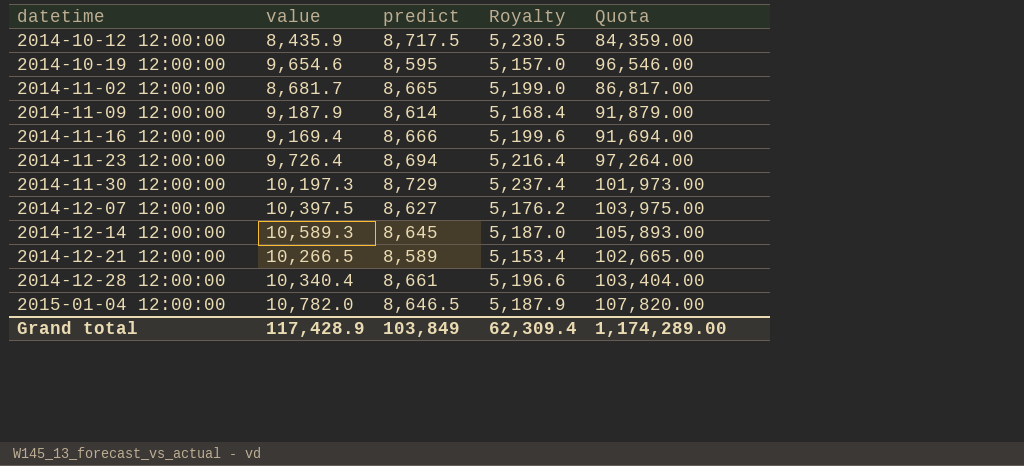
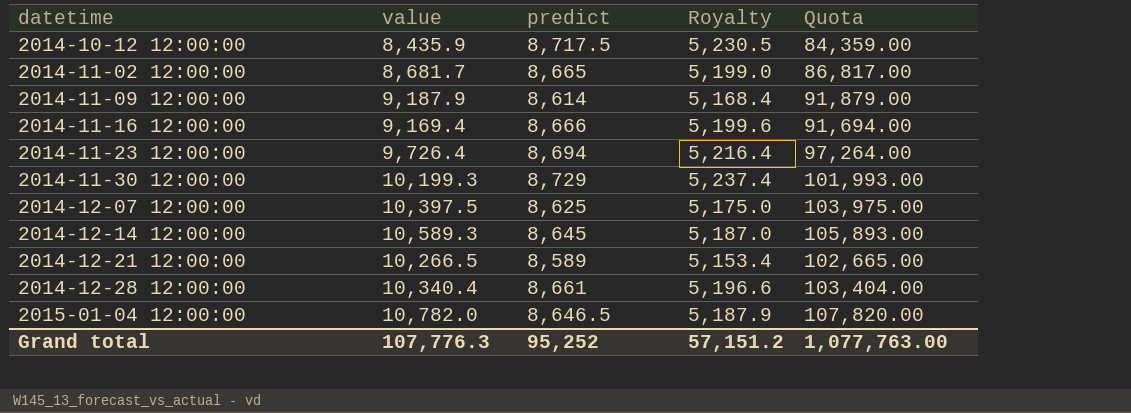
row 2014-10-19 12:00:00: 9,654.6 | 8,595 | 5,157.0 | 96,546.00 -> none
2014-11-30 12:00:00 | value: 10,197.3 -> 10,199.3
2014-11-30 12:00:00 | Quota: 101,973.00 -> 101,993.00
2014-12-07 12:00:00 | predict: 8,627 -> 8,625
2014-12-07 12:00:00 | Royalty: 5,176.2 -> 5,175.0
Grand total | value: 117,428.9 -> 107,776.3
Grand total | predict: 103,849 -> 95,252
Grand total | Royalty: 62,309.4 -> 57,151.2
Grand total | Quota: 1,174,289.00 -> 1,077,763.00

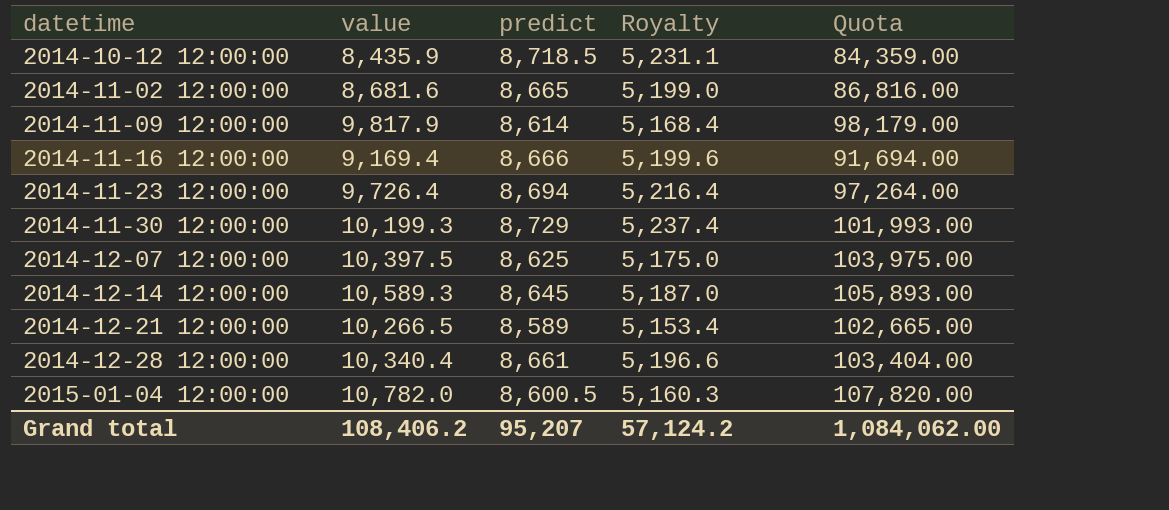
2014-10-12 12:00:00 | predict: 8,717.5 -> 8,718.5
2014-10-12 12:00:00 | Royalty: 5,230.5 -> 5,231.1
2014-11-02 12:00:00 | value: 8,681.7 -> 8,681.6
2014-11-02 12:00:00 | Quota: 86,817.00 -> 86,816.00
2014-11-09 12:00:00 | value: 9,187.9 -> 9,817.9
2014-11-09 12:00:00 | Quota: 91,879.00 -> 98,179.00
2015-01-04 12:00:00 | predict: 8,646.5 -> 8,600.5
2015-01-04 12:00:00 | Royalty: 5,187.9 -> 5,160.3
Grand total | value: 107,776.3 -> 108,406.2
Grand total | predict: 95,252 -> 95,207
Grand total | Royalty: 57,151.2 -> 57,124.2
Grand total | Quota: 1,077,763.00 -> 1,084,062.00

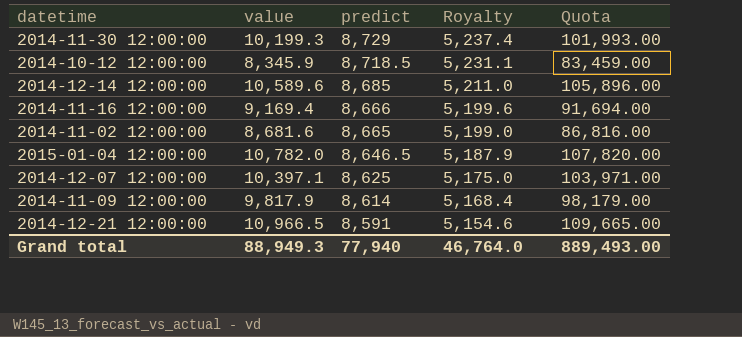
row order: datetime ascending -> predict descending
row 2014-11-23 12:00:00: 9,726.4 | 8,694 | 5,216.4 | 97,264.00 -> none
row 2014-12-28 12:00:00: 10,340.4 | 8,661 | 5,196.6 | 103,404.00 -> none
2014-10-12 12:00:00 | value: 8,435.9 -> 8,345.9
2014-10-12 12:00:00 | Quota: 84,359.00 -> 83,459.00
2014-12-14 12:00:00 | value: 10,589.3 -> 10,589.6
2014-12-14 12:00:00 | predict: 8,645 -> 8,685
2014-12-14 12:00:00 | Royalty: 5,187.0 -> 5,211.0
2014-12-14 12:00:00 | Quota: 105,893.00 -> 105,896.00
2015-01-04 12:00:00 | predict: 8,600.5 -> 8,646.5
2015-01-04 12:00:00 | Royalty: 5,160.3 -> 5,187.9
2014-12-07 12:00:00 | value: 10,397.5 -> 10,397.1
2014-12-07 12:00:00 | Quota: 103,975.00 -> 103,971.00
2014-12-21 12:00:00 | value: 10,266.5 -> 10,966.5
2014-12-21 12:00:00 | predict: 8,589 -> 8,591
2014-12-21 12:00:00 | Royalty: 5,153.4 -> 5,154.6
2014-12-21 12:00:00 | Quota: 102,665.00 -> 109,665.00
Grand total | value: 108,406.2 -> 88,949.3
Grand total | predict: 95,207 -> 77,940
Grand total | Royalty: 57,124.2 -> 46,764.0
Grand total | Quota: 1,084,062.00 -> 889,493.00

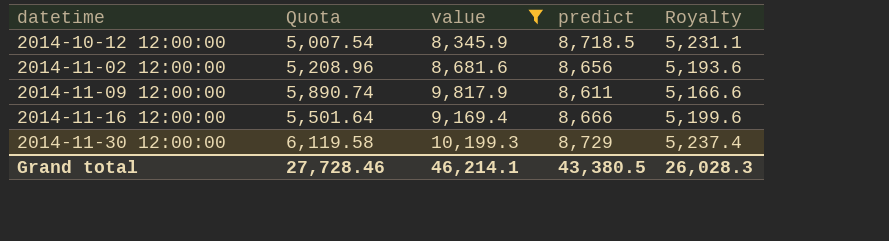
filter: none -> value <= 10,199.3
row order: predict descending -> datetime ascending
column Quota | formula: [value] * 10 -> [value] * 0.6
column Quota | position: 5 -> 2
2014-11-02 12:00:00 | predict: 8,665 -> 8,656
2014-11-02 12:00:00 | Royalty: 5,199.0 -> 5,193.6
2014-11-09 12:00:00 | predict: 8,614 -> 8,611
2014-11-09 12:00:00 | Royalty: 5,168.4 -> 5,166.6
Grand total | Quota: 889,493.00 -> 27,728.46
Grand total | value: 88,949.3 -> 46,214.1
Grand total | predict: 77,940 -> 43,380.5
Grand total | Royalty: 46,764.0 -> 26,028.3

